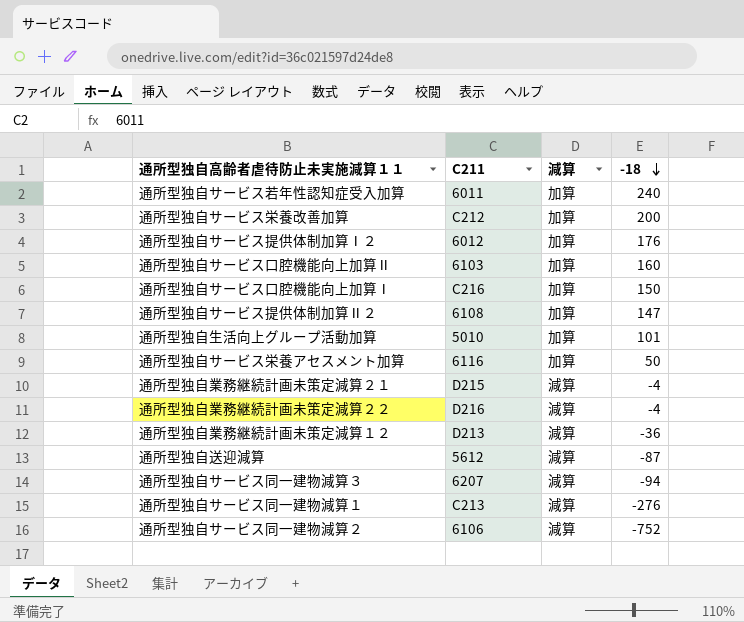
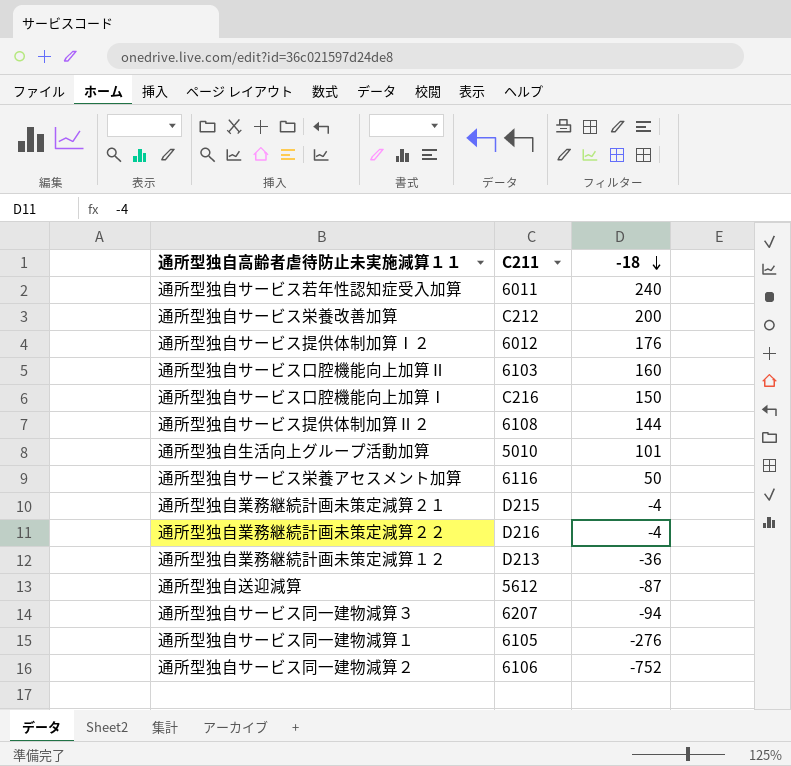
column 減算 | position: 3 -> none
通所型独自サービス提供体制加算Ⅱ２ | -18: 147 -> 144
通所型独自サービス同一建物減算１ | C211: C213 -> 6105

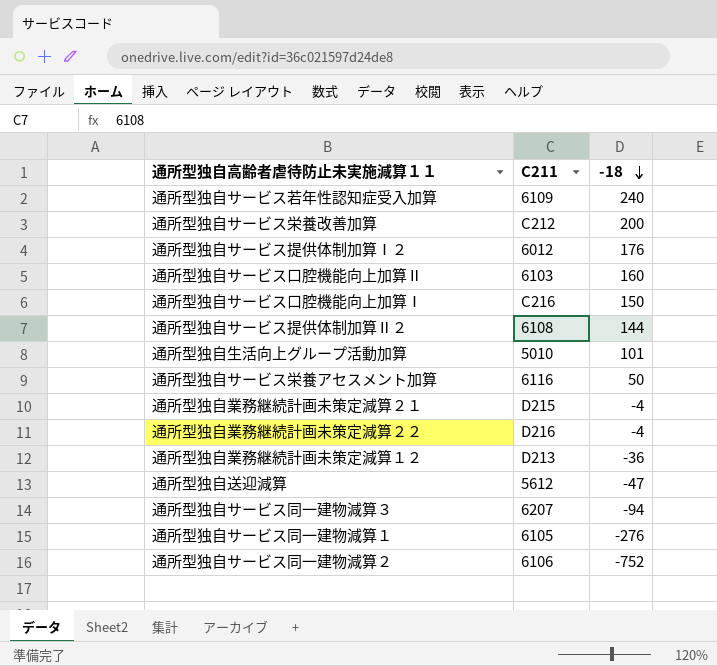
通所型独自サービス若年性認知症受入加算 | C211: 6011 -> 6109
通所型独自送迎減算 | -18: -87 -> -47

